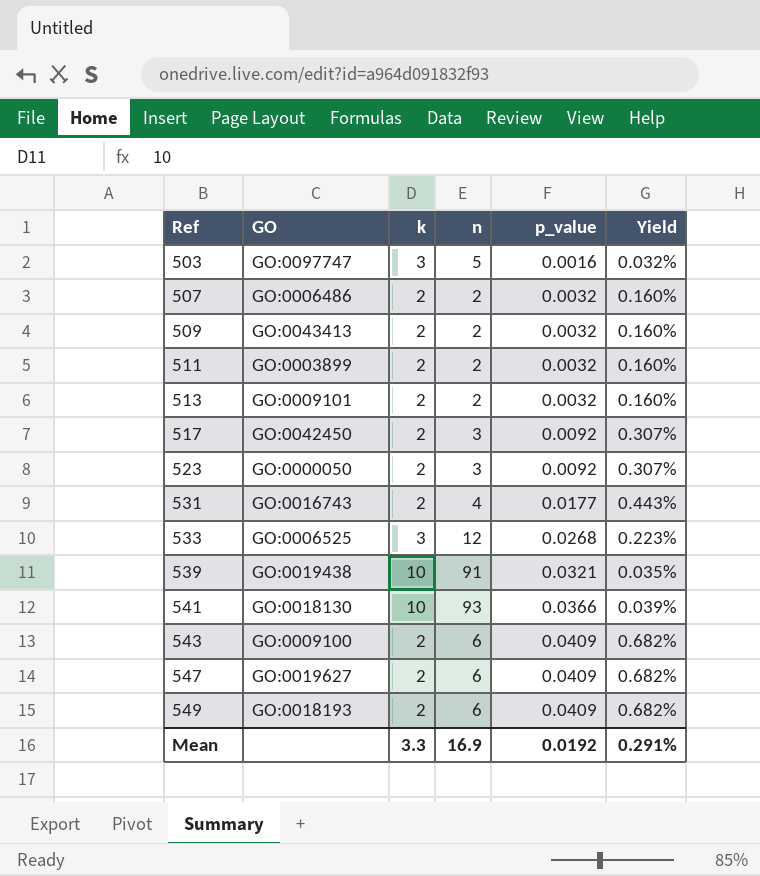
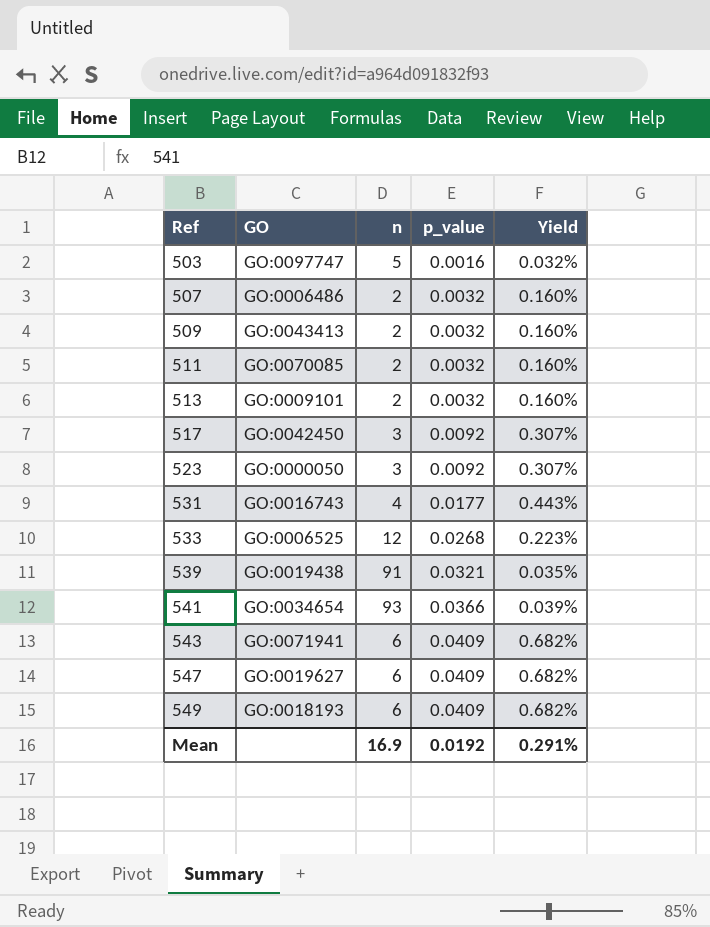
column k | position: 3 -> none
511 | GO: GO:0003899 -> GO:0070085
541 | GO: GO:0018130 -> GO:0034654
543 | GO: GO:0009100 -> GO:0071941

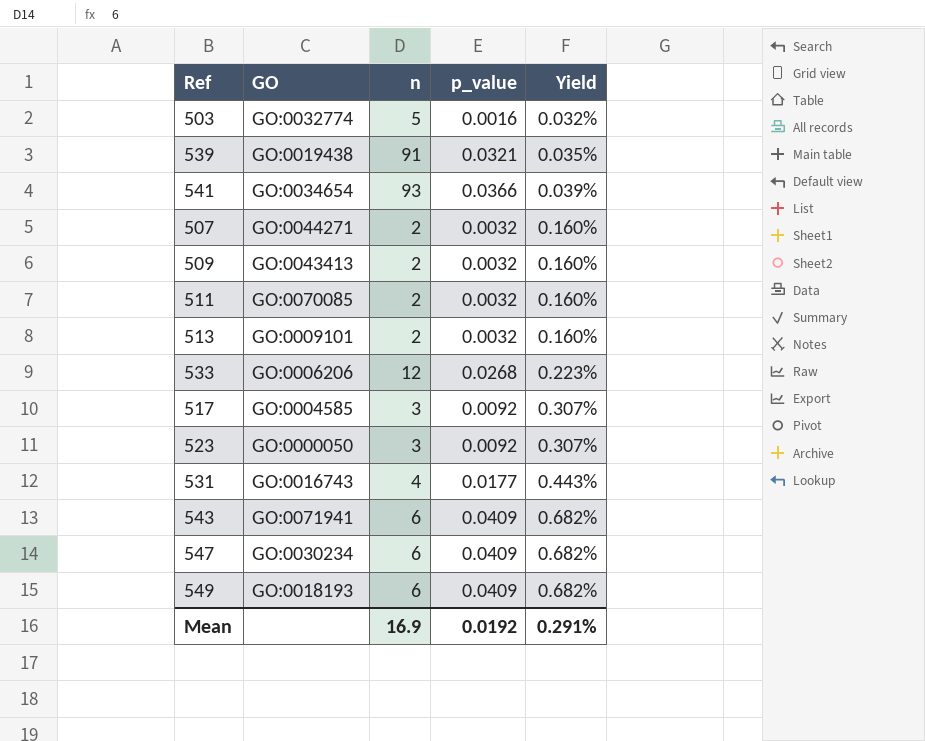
row order: Ref ascending -> Yield ascending
503 | GO: GO:0097747 -> GO:0032774
507 | GO: GO:0006486 -> GO:0044271
533 | GO: GO:0006525 -> GO:0006206
517 | GO: GO:0042450 -> GO:0004585
547 | GO: GO:0019627 -> GO:0030234

